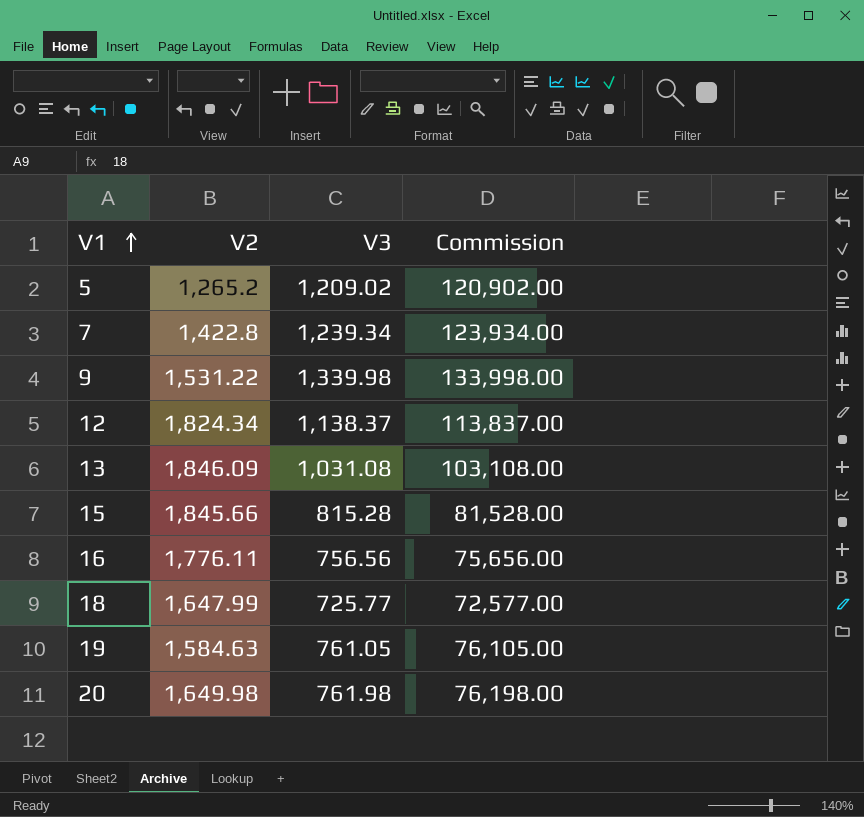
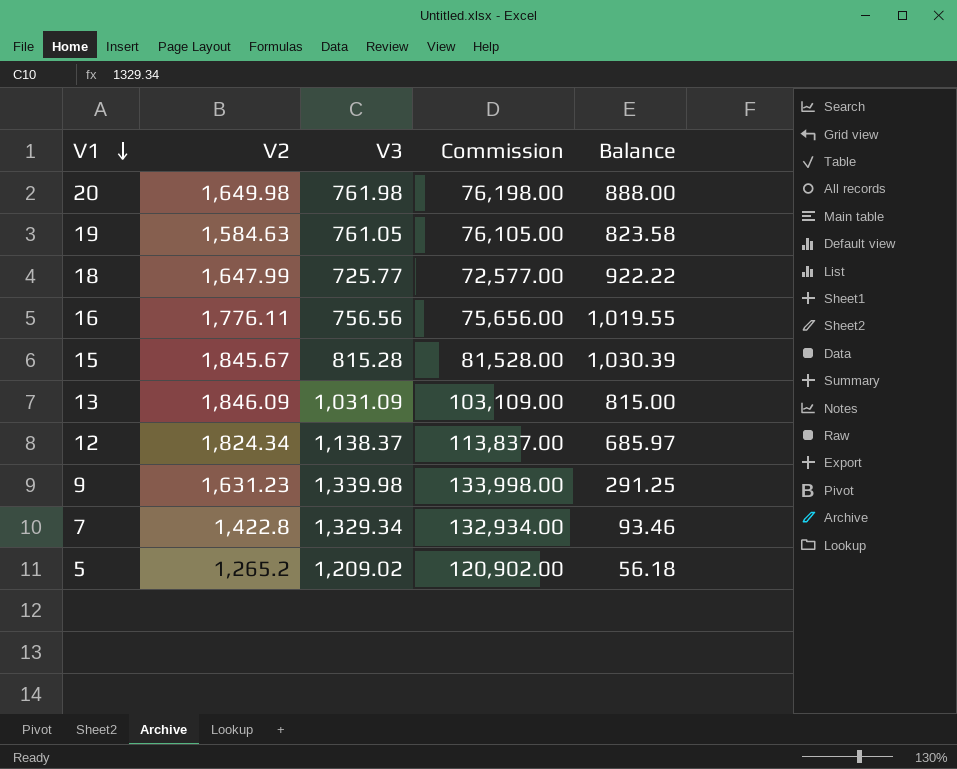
row order: V1 ascending -> V1 descending
column Balance | formula: none -> [V2] - [V3]
15 | V2: 1,845.66 -> 1,845.67
13 | V3: 1,031.08 -> 1,031.09
13 | Commission: 103,108.00 -> 103,109.00
9 | V2: 1,531.22 -> 1,631.23
7 | V3: 1,239.34 -> 1,329.34
7 | Commission: 123,934.00 -> 132,934.00

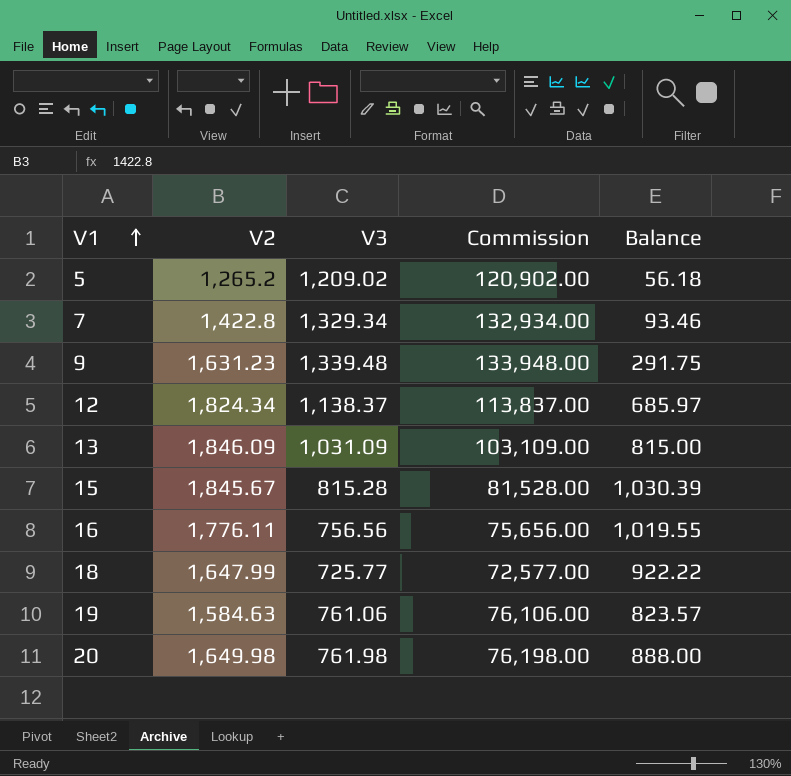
row order: V1 descending -> V1 ascending
9 | V3: 1,339.98 -> 1,339.48
9 | Commission: 133,998.00 -> 133,948.00
9 | Balance: 291.25 -> 291.75
19 | V3: 761.05 -> 761.06
19 | Commission: 76,105.00 -> 76,106.00
19 | Balance: 823.58 -> 823.57

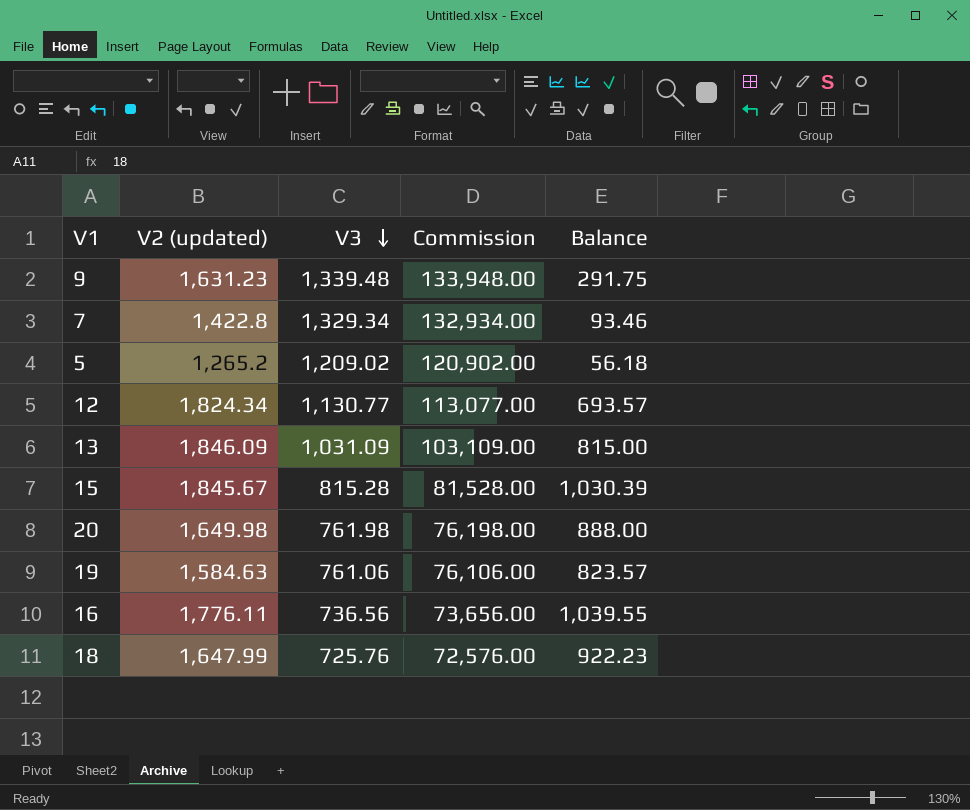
row order: V1 ascending -> V3 descending
column name: V2 -> V2 (updated)
12 | V3: 1,138.37 -> 1,130.77
12 | Commission: 113,837.00 -> 113,077.00
12 | Balance: 685.97 -> 693.57
16 | V3: 756.56 -> 736.56
16 | Commission: 75,656.00 -> 73,656.00
16 | Balance: 1,019.55 -> 1,039.55
18 | V3: 725.77 -> 725.76
18 | Commission: 72,577.00 -> 72,576.00
18 | Balance: 922.22 -> 922.23

